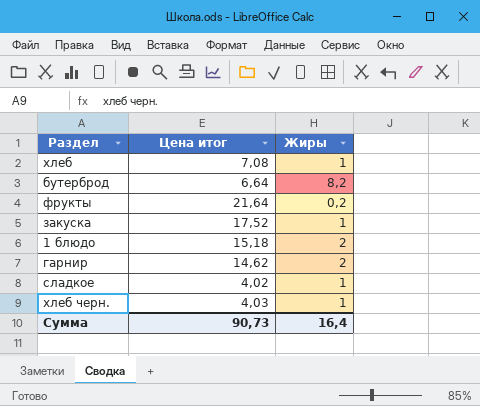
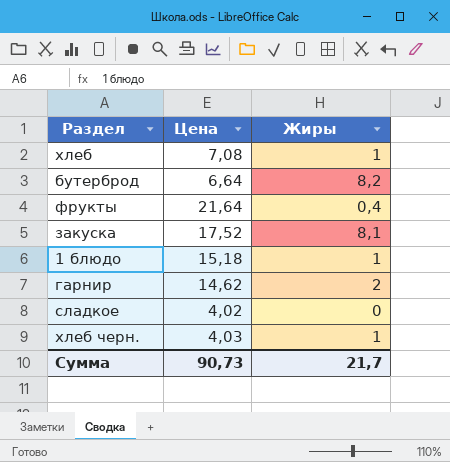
column name: Цена итог -> Цена
фрукты | Жиры: 0,2 -> 0,4
закуска | Жиры: 1 -> 8,1
1 блюдо | Жиры: 2 -> 1
сладкое | Жиры: 1 -> 0
Сумма | Жиры: 16,4 -> 21,7

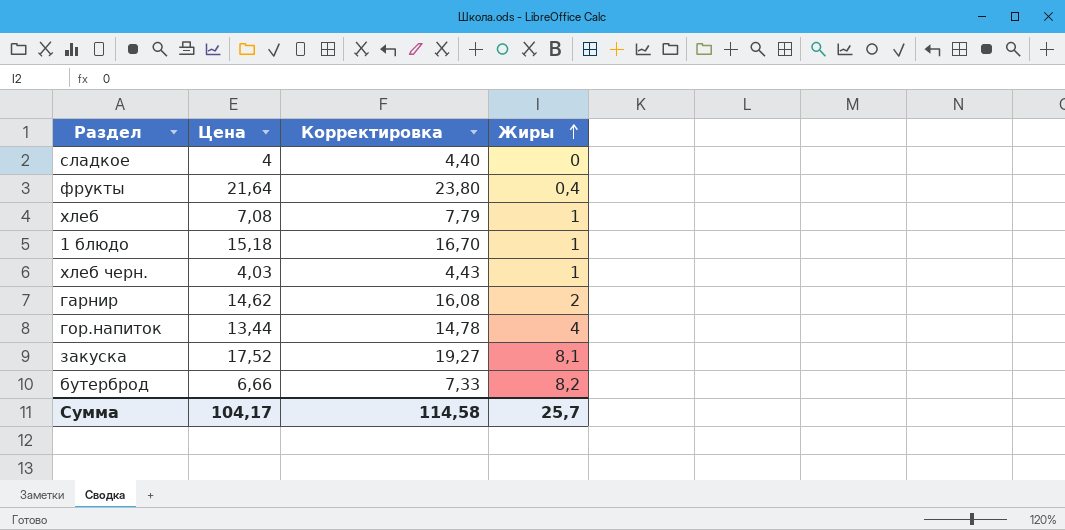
row order: none -> Жиры ascending
column Корректировка | formula: none -> [Цена] * 1,1
сладкое | Цена: 4,02 -> 4
row гор.напиток: none -> 13,44 | 14,78 | 4
бутерброд | Цена: 6,64 -> 6,66
Сумма | Цена: 90,73 -> 104,17
Сумма | Жиры: 21,7 -> 25,7

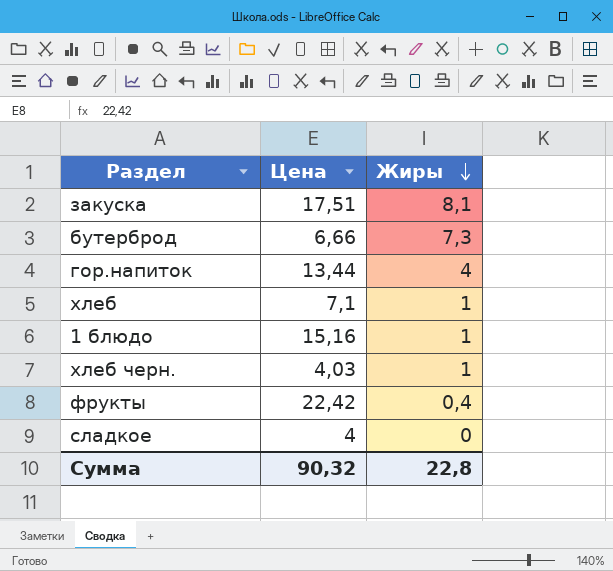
row order: Жиры ascending -> Жиры descending
column Корректировка | formula: [Цена] * 1,1 -> none
row гарнир: 14,62 | 16,08 | 2 -> none
закуска | Цена: 17,52 -> 17,51
бутерброд | Жиры: 8,2 -> 7,3
хлеб | Цена: 7,08 -> 7,1
1 блюдо | Цена: 15,18 -> 15,16
фрукты | Цена: 21,64 -> 22,42
Сумма | Цена: 104,17 -> 90,32
Сумма | Жиры: 25,7 -> 22,8

